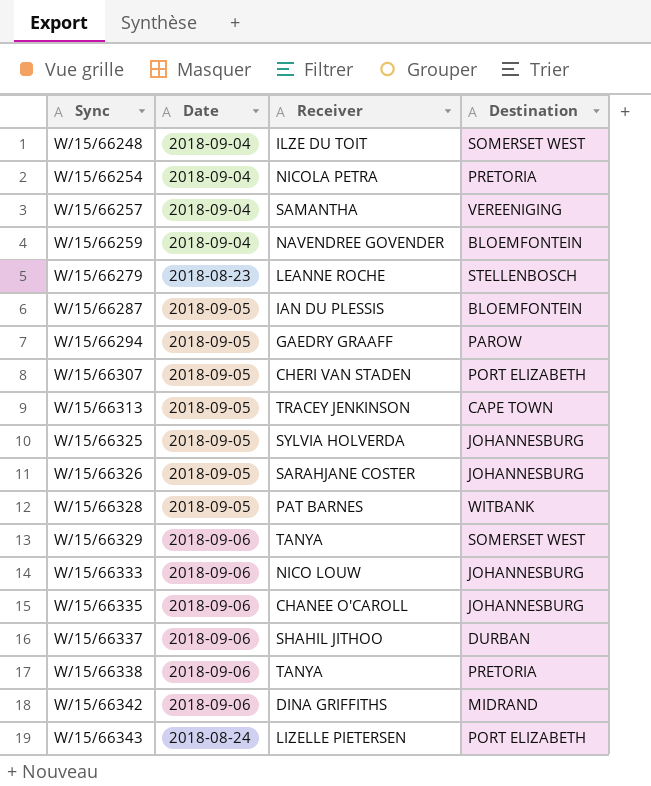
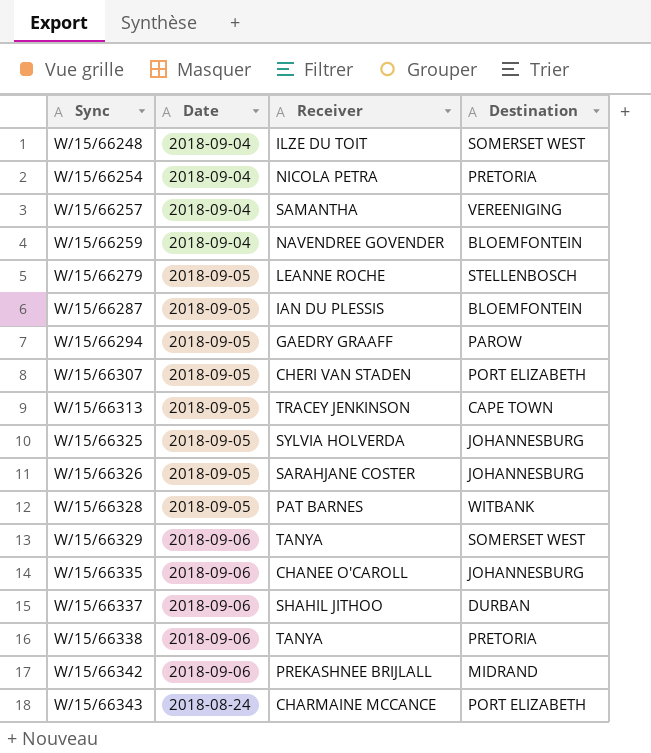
row W/15/66333: 2018-09-06 | NICO LOUW | JOHANNESBURG -> none
W/15/66279 | Date: 2018-08-23 -> 2018-09-05
W/15/66342 | Receiver: DINA GRIFFITHS -> PREKASHNEE BRIJLALL
W/15/66343 | Receiver: LIZELLE PIETERSEN -> CHARMAINE MCCANCE

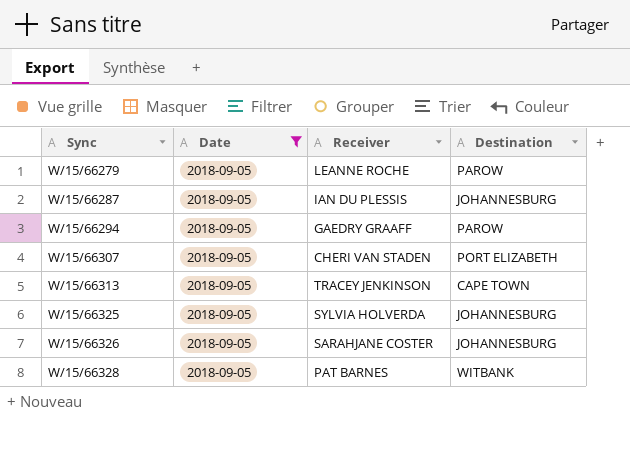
filter: none -> Date = 2018-09-05
W/15/66279 | Destination: STELLENBOSCH -> PAROW
W/15/66287 | Destination: BLOEMFONTEIN -> JOHANNESBURG

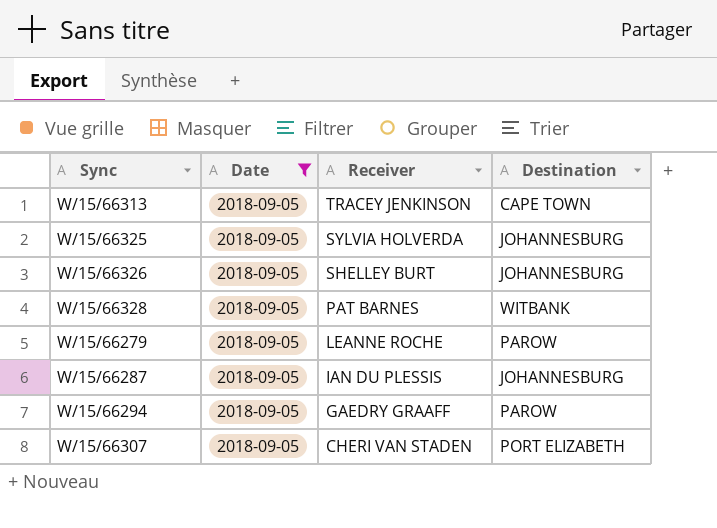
row order: Sync ascending -> Receiver descending
W/15/66326 | Receiver: SARAHJANE COSTER -> SHELLEY BURT

